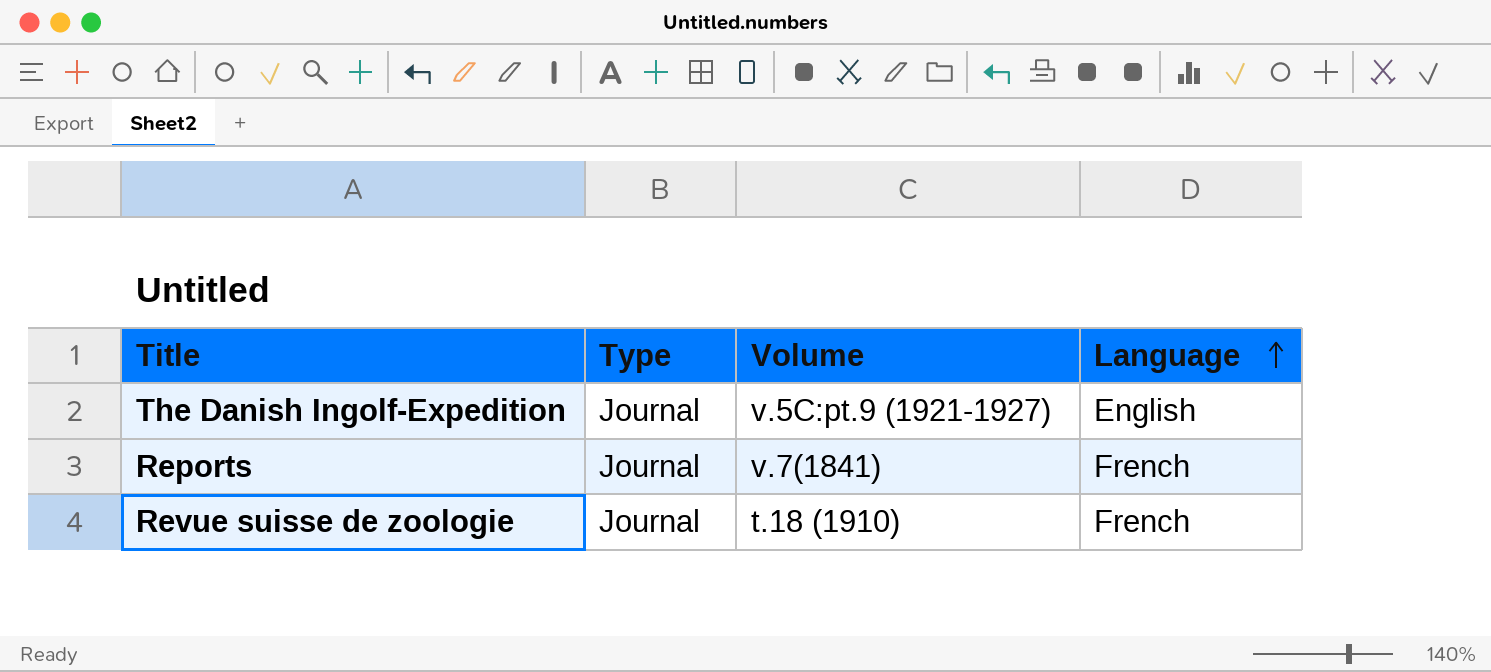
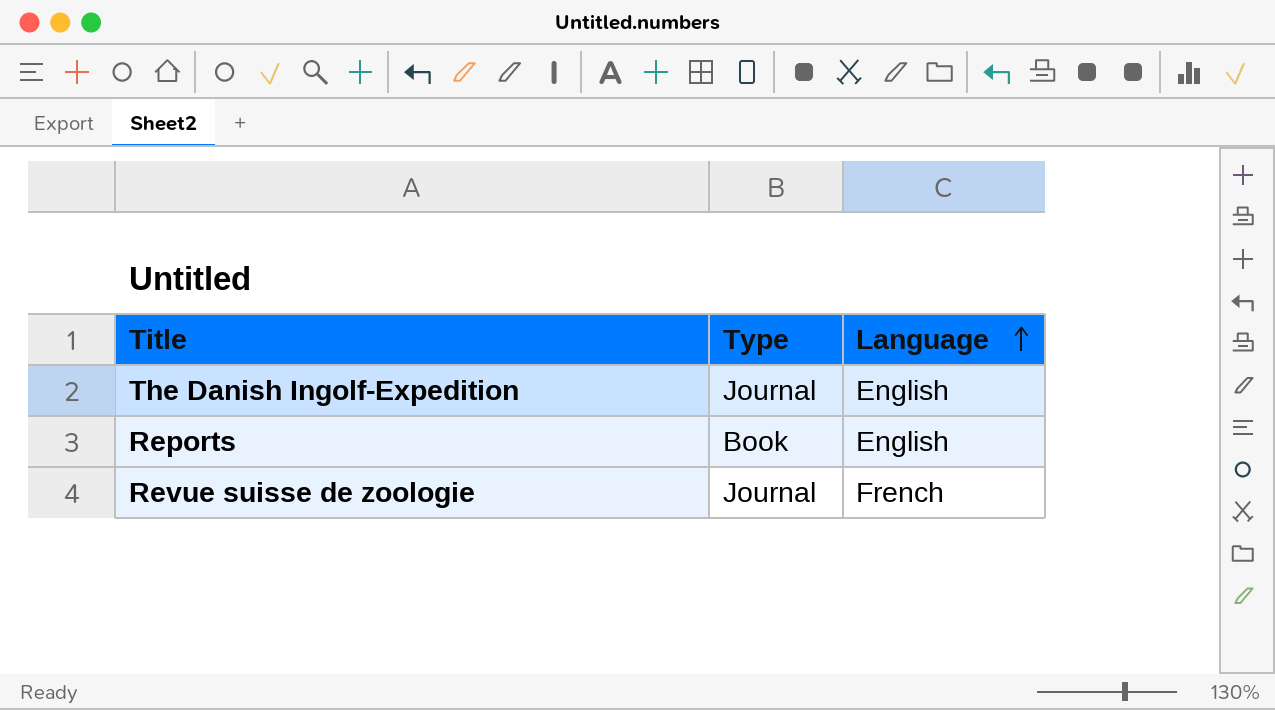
column Volume | position: 3 -> none
Reports | Type: Journal -> Book
Reports | Language: French -> English

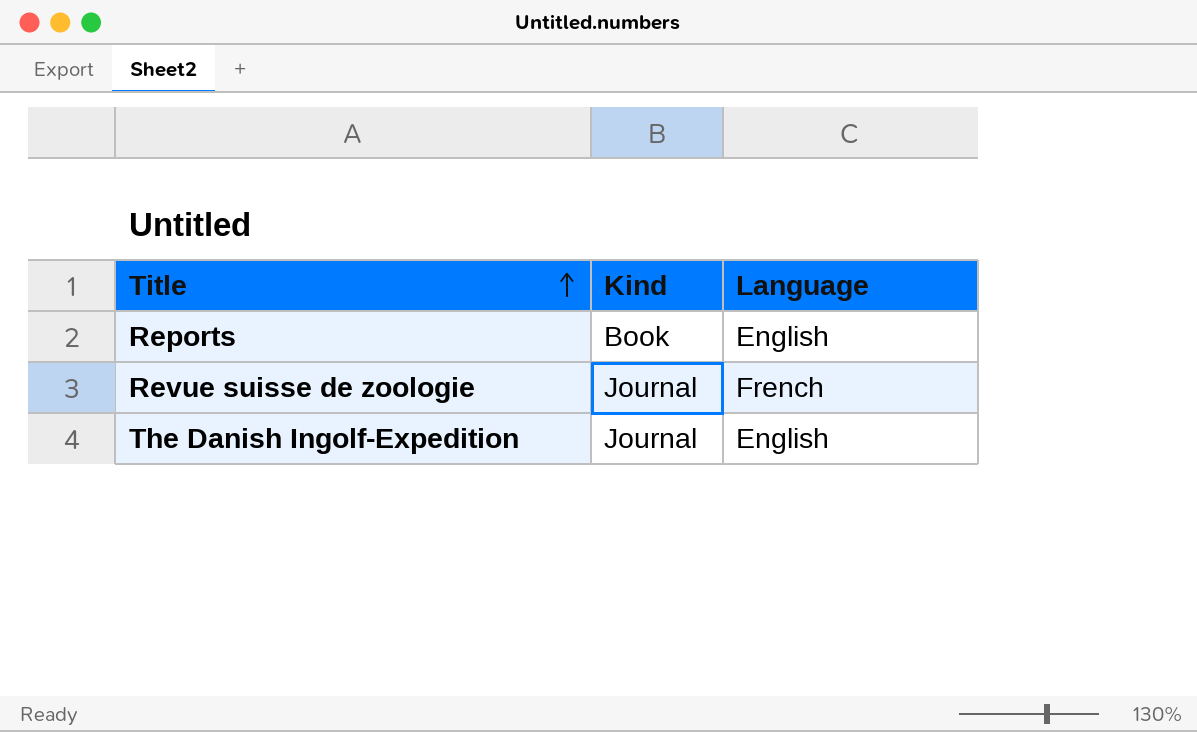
row order: Language ascending -> Title ascending
column name: Type -> Kind

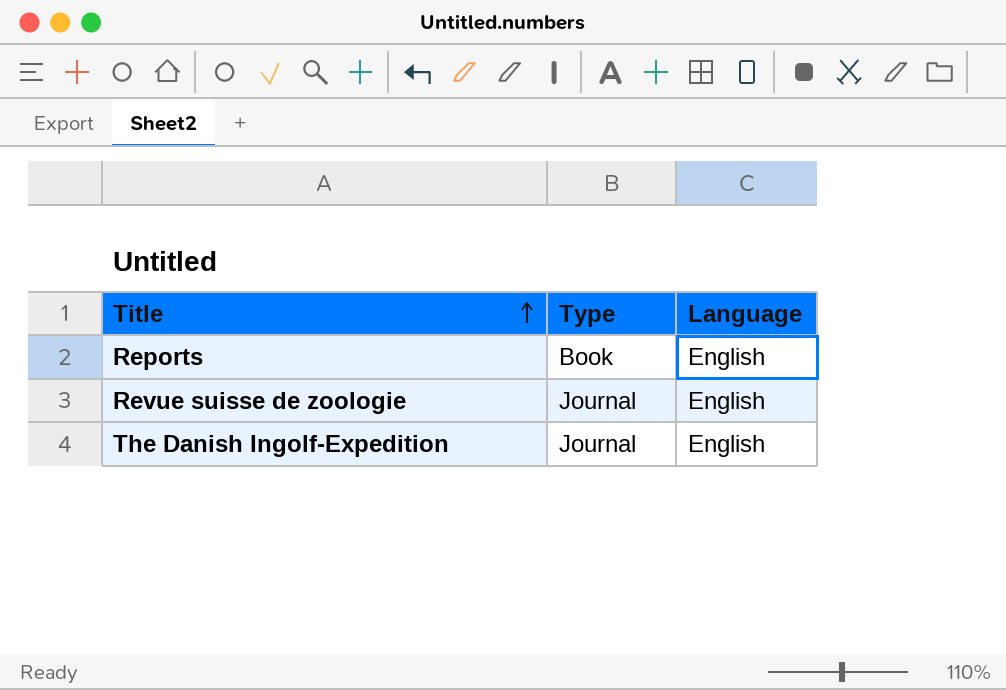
column name: Kind -> Type
Revue suisse de zoologie | Language: French -> English

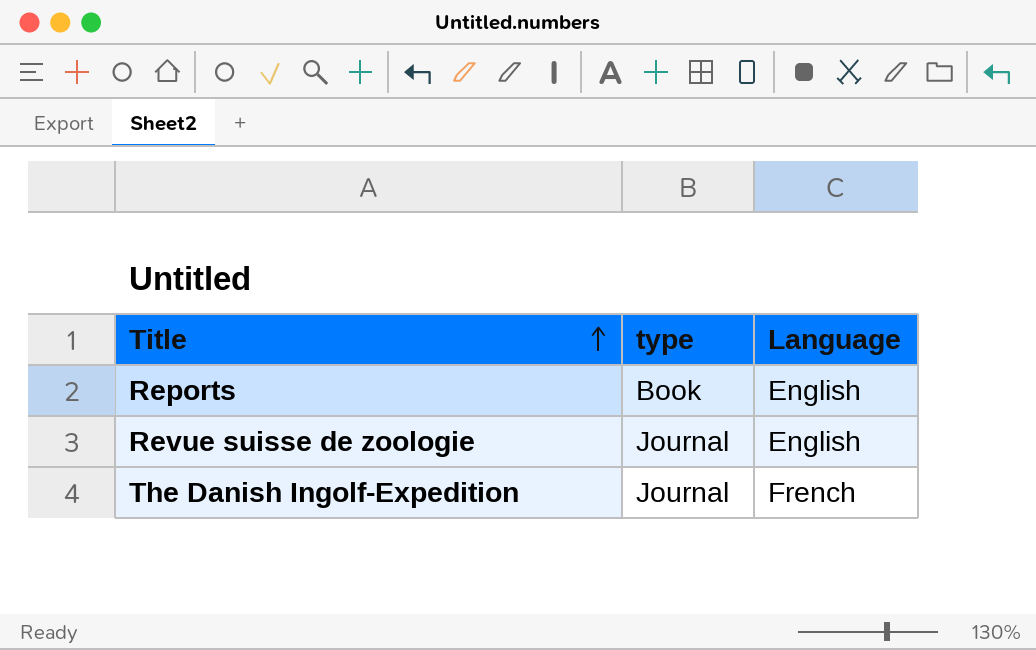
column name: Type -> type
The Danish Ingolf-Expedition | Language: English -> French

